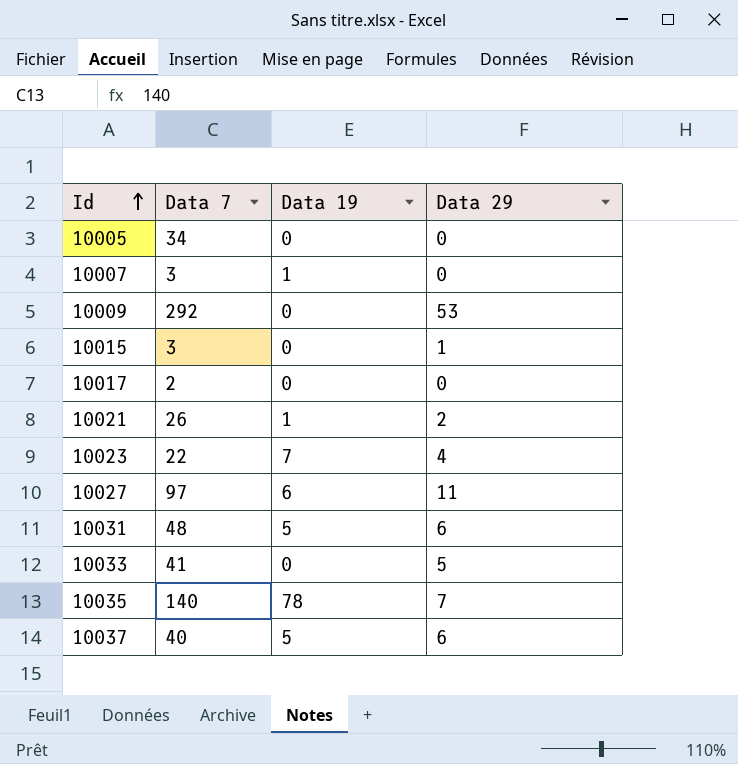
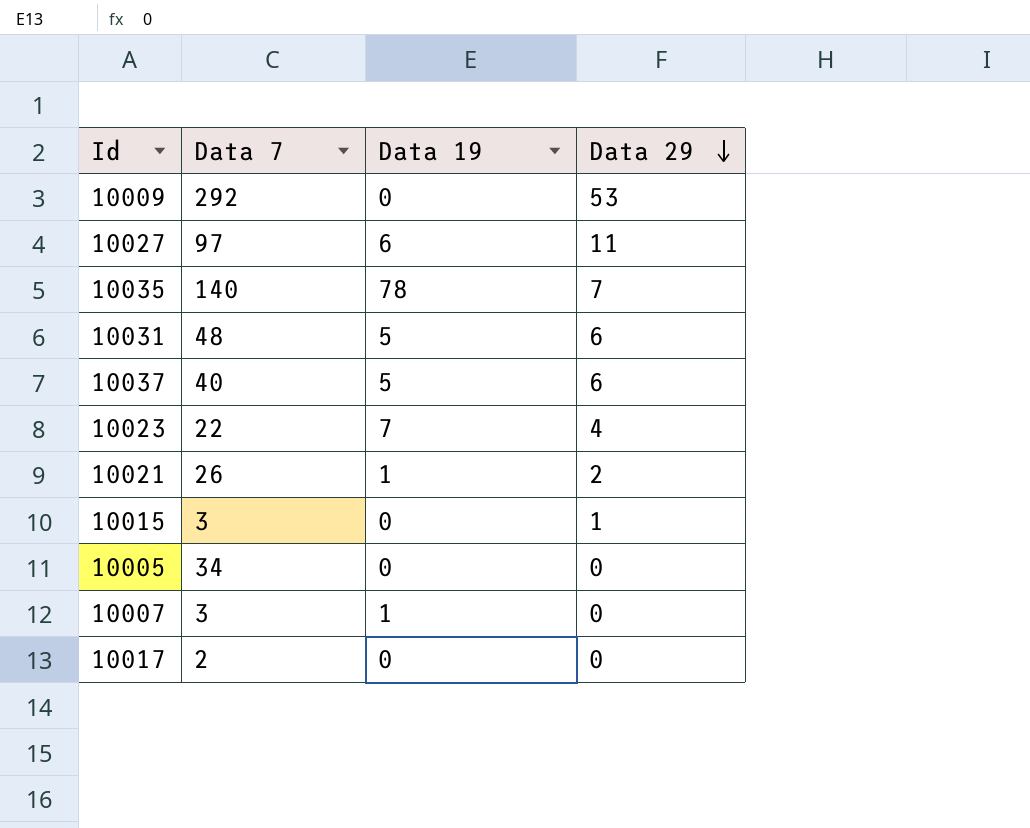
row order: Id ascending -> Data 29 descending
row 10033: 41 | 0 | 5 -> none

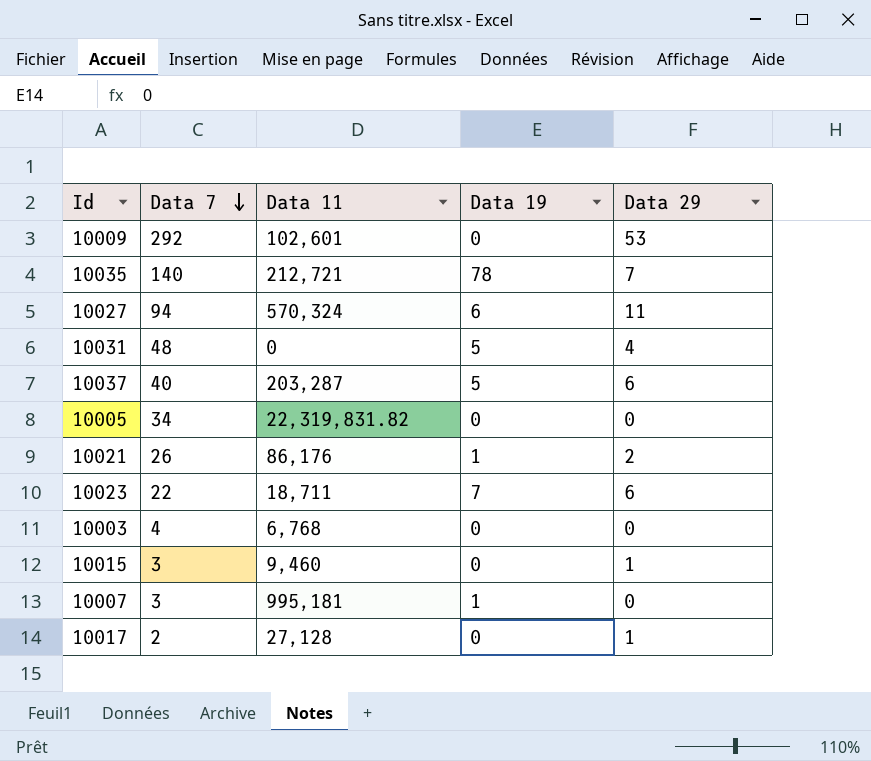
row order: Data 29 descending -> Data 7 descending
column Data 11 | position: none -> 3
10027 | Data 7: 97 -> 94
10031 | Data 29: 6 -> 4
10023 | Data 29: 4 -> 6
row 10003: none -> 4 | 6,768 | 0 | 0
10017 | Data 29: 0 -> 1

